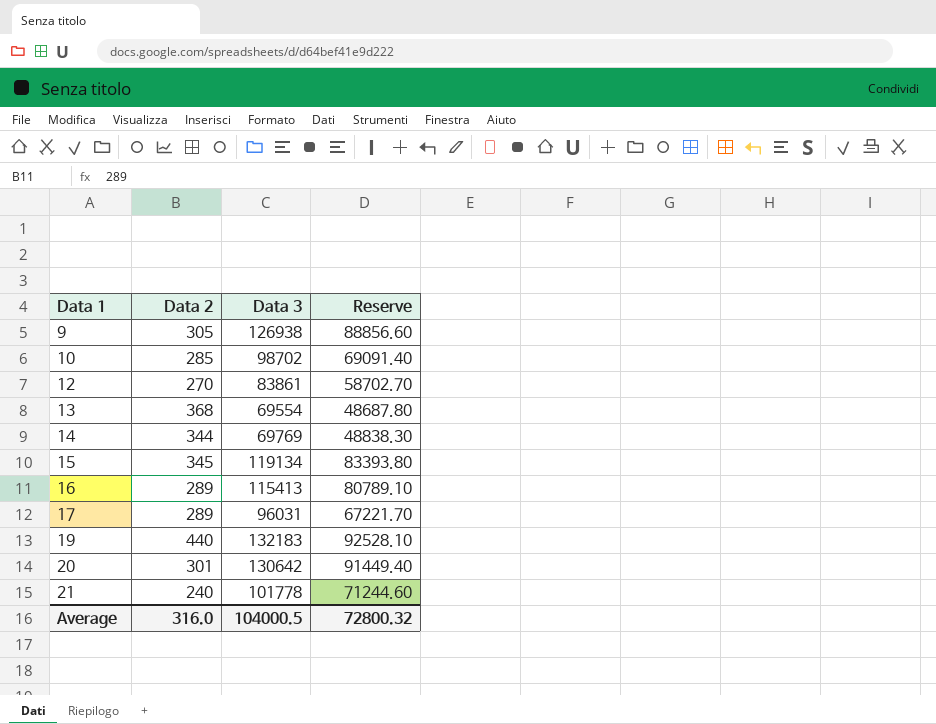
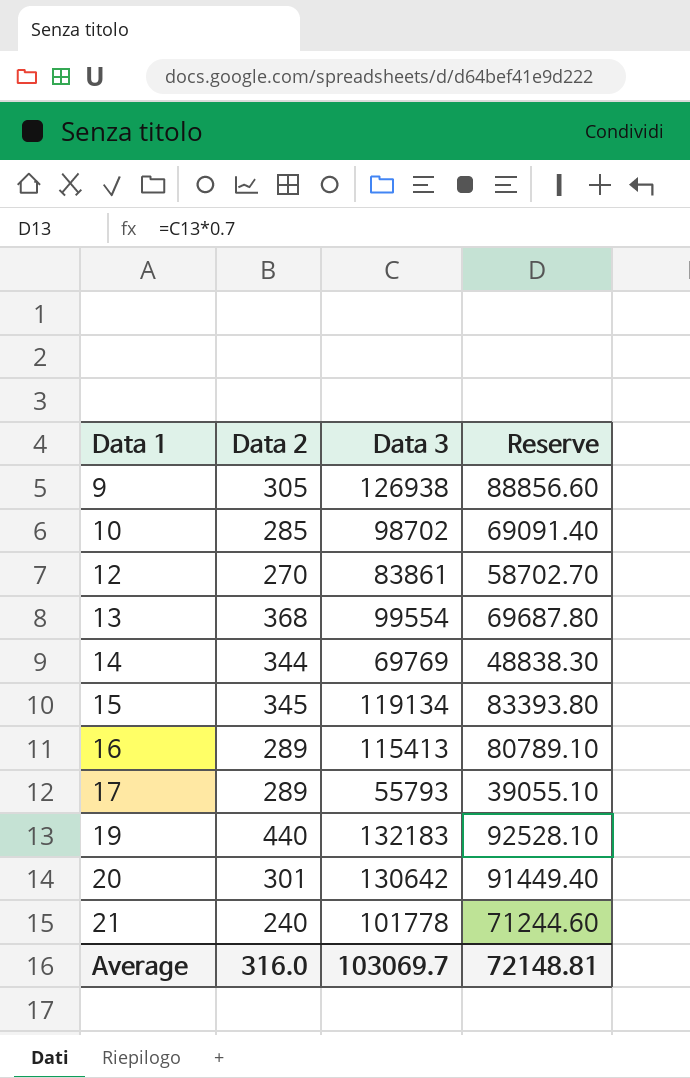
13 | Data 3: 69554 -> 99554
13 | Reserve: 48687.80 -> 69687.80
17 | Data 3: 96031 -> 55793
17 | Reserve: 67221.70 -> 39055.10
Average | Data 3: 104000.5 -> 103069.7
Average | Reserve: 72800.32 -> 72148.81

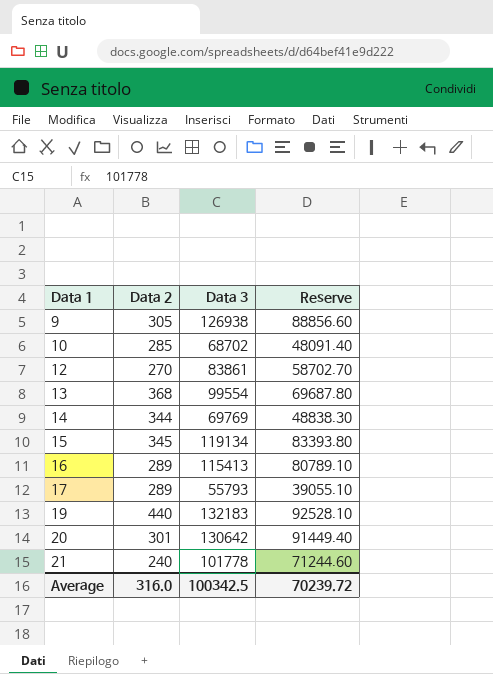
10 | Data 3: 98702 -> 68702
10 | Reserve: 69091.40 -> 48091.40
Average | Data 3: 103069.7 -> 100342.5
Average | Reserve: 72148.81 -> 70239.72

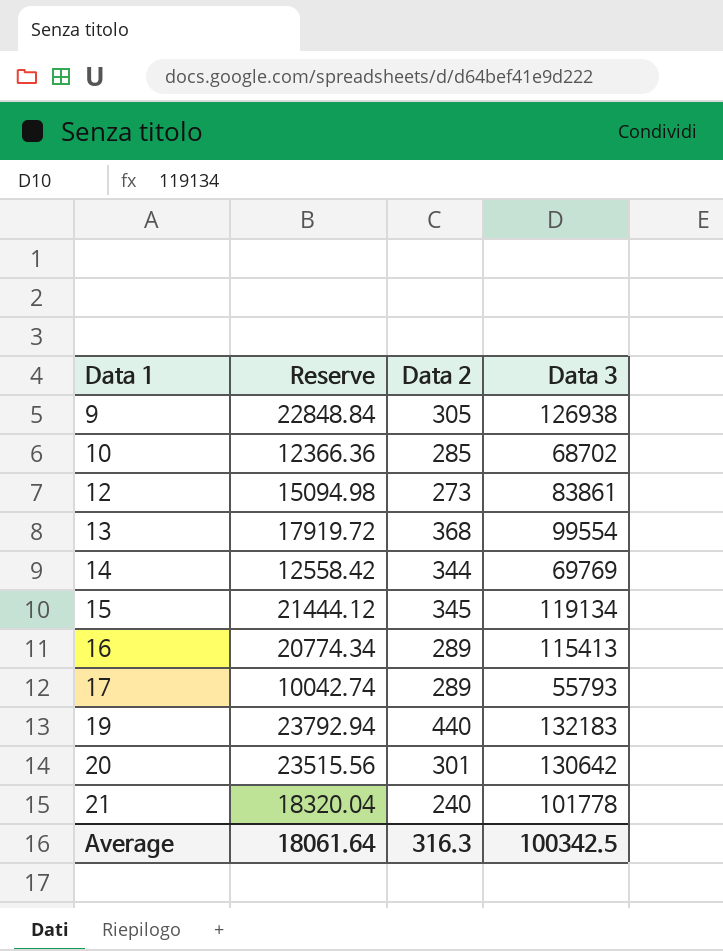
column Reserve | formula: [Data 3] * 0.7 -> [Data 3] * 0.18
column Reserve | position: 4 -> 2
12 | Data 2: 270 -> 273
Average | Reserve: 70239.72 -> 18061.64
Average | Data 2: 316.0 -> 316.3

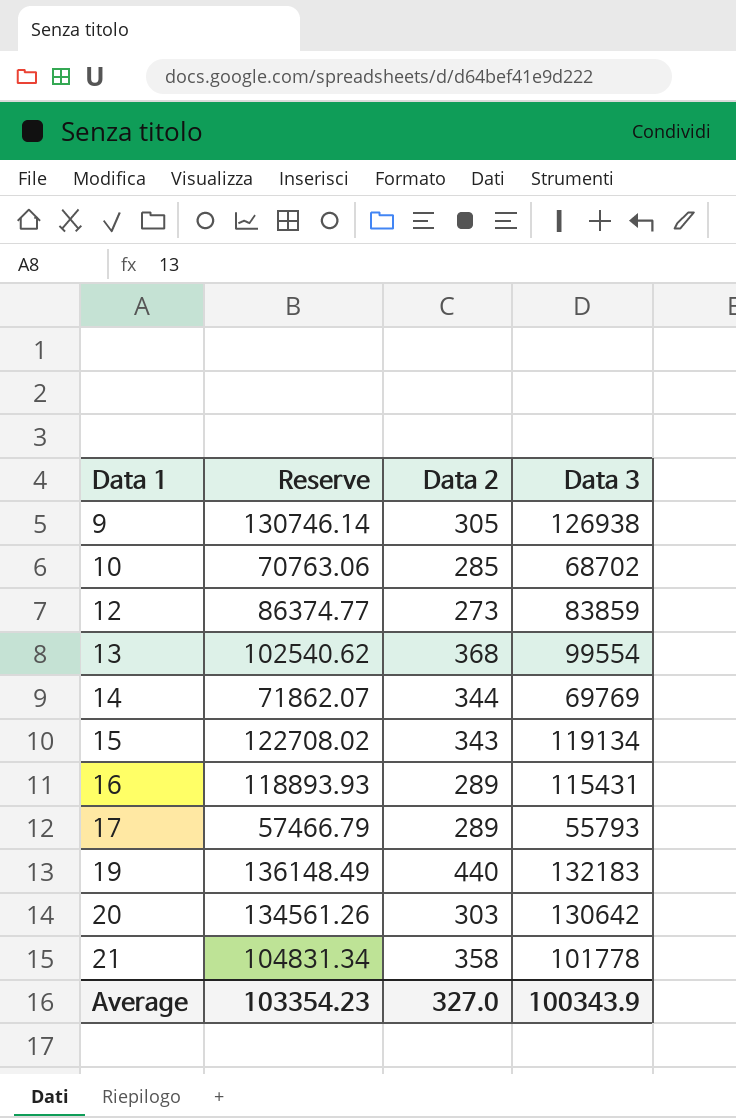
column Reserve | formula: [Data 3] * 0.18 -> [Data 3] * 1.03
12 | Data 3: 83861 -> 83859
15 | Data 2: 345 -> 343
16 | Data 3: 115413 -> 115431
20 | Data 2: 301 -> 303
21 | Data 2: 240 -> 358
Average | Reserve: 18061.64 -> 103354.23
Average | Data 2: 316.3 -> 327.0
Average | Data 3: 100342.5 -> 100343.9

